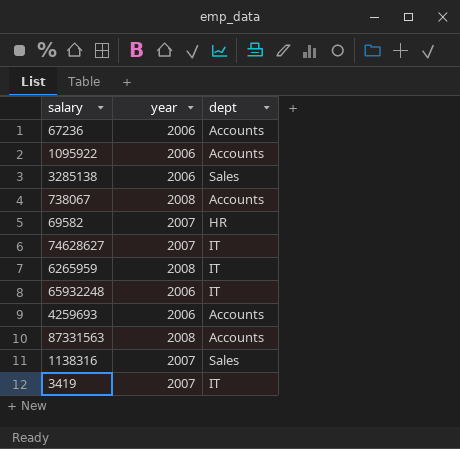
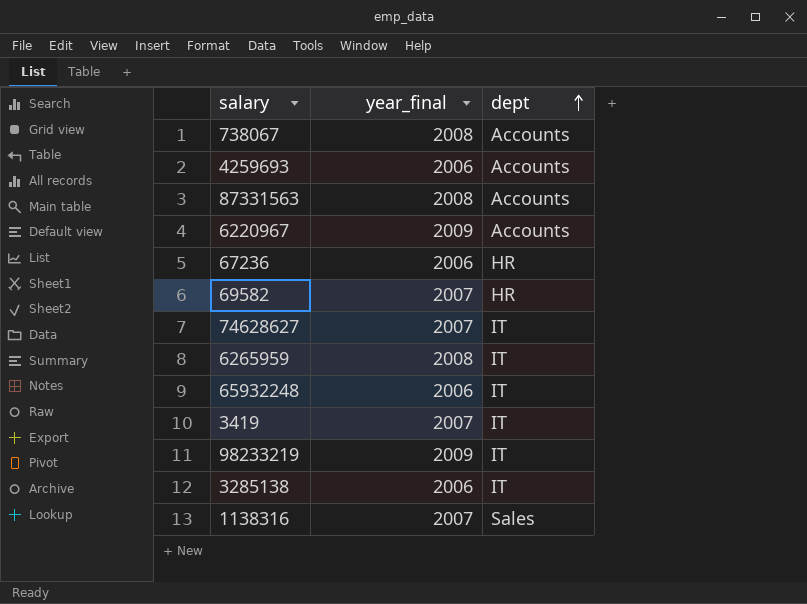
row order: none -> dept ascending
column name: year -> year_final
row 1095922: 2006 | Accounts -> none
row 6220967: none -> 2009 | Accounts
67236 | dept: Accounts -> HR
row 98233219: none -> 2009 | IT
3285138 | dept: Sales -> IT

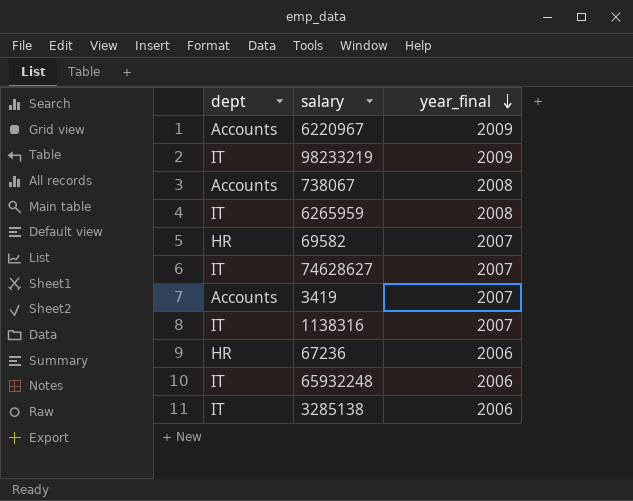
row order: dept ascending -> year_final descending
column dept | position: 3 -> 1
row 4259693: 2006 | Accounts -> none
row 87331563: 2008 | Accounts -> none
3419 | dept: IT -> Accounts
1138316 | dept: Sales -> IT

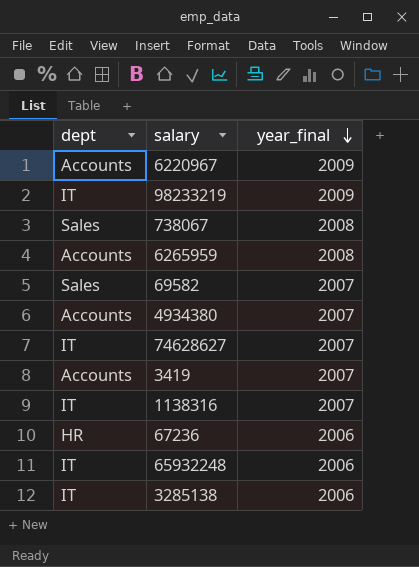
738067 | dept: Accounts -> Sales
6265959 | dept: IT -> Accounts
69582 | dept: HR -> Sales
row 4934380: none -> Accounts | 2007

